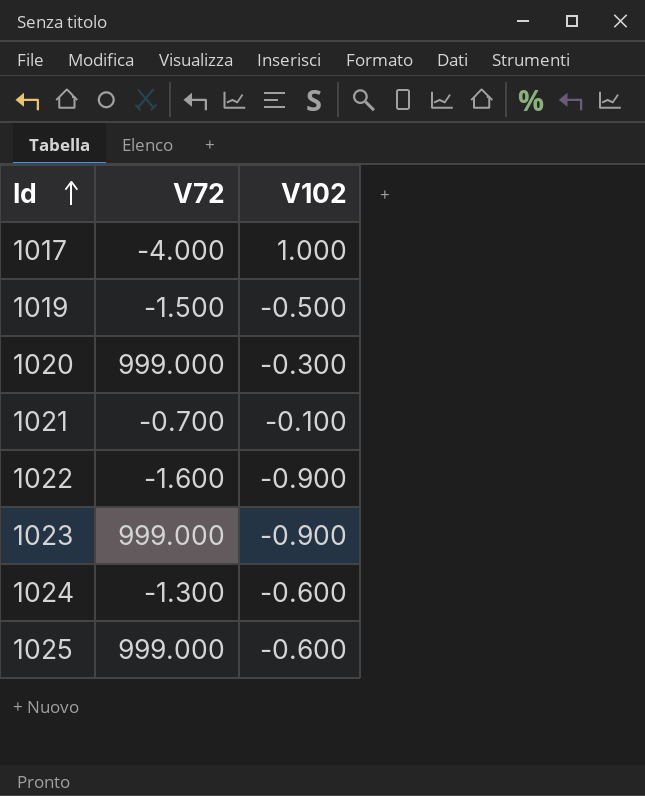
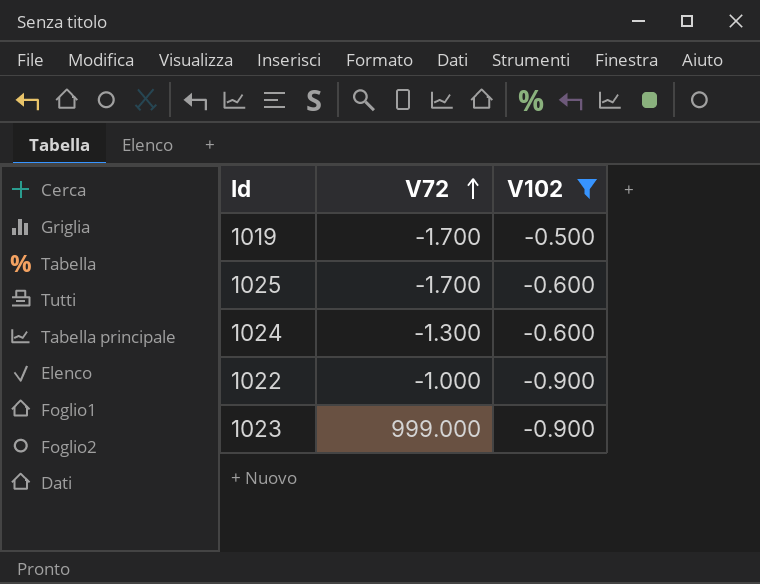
filter: none -> V102 <= -0.500
row order: Id ascending -> V72 ascending
1019 | V72: -1.500 -> -1.700
1025 | V72: 999.000 -> -1.700
1022 | V72: -1.600 -> -1.000

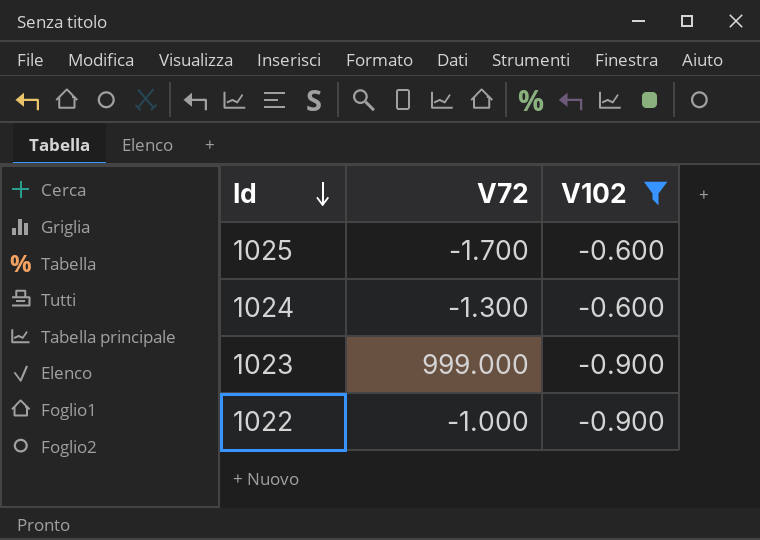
row order: V72 ascending -> Id descending
row 1019: -1.700 | -0.500 -> none

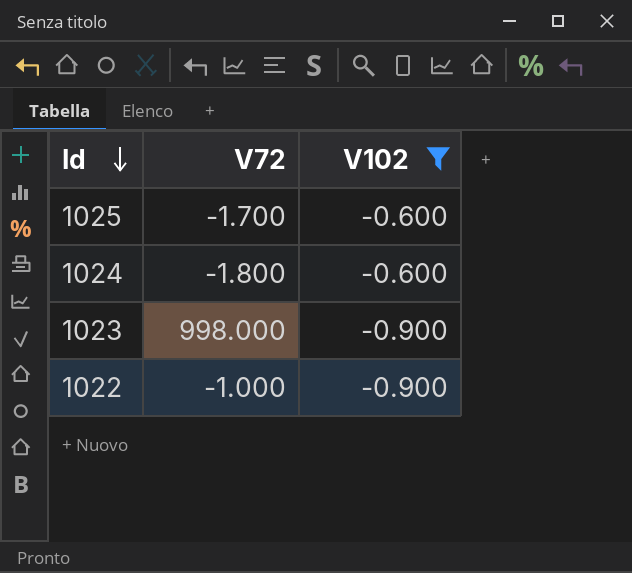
1024 | V72: -1.300 -> -1.800
1023 | V72: 999.000 -> 998.000

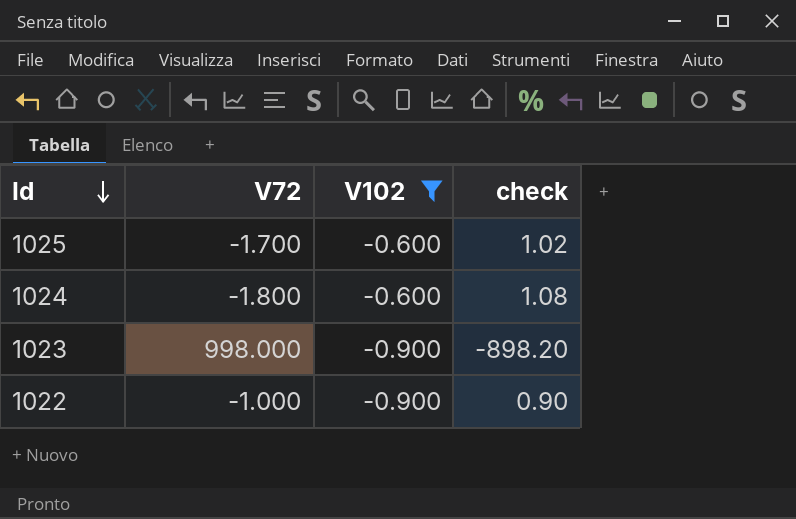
column check | formula: none -> [V72] * [V102]

